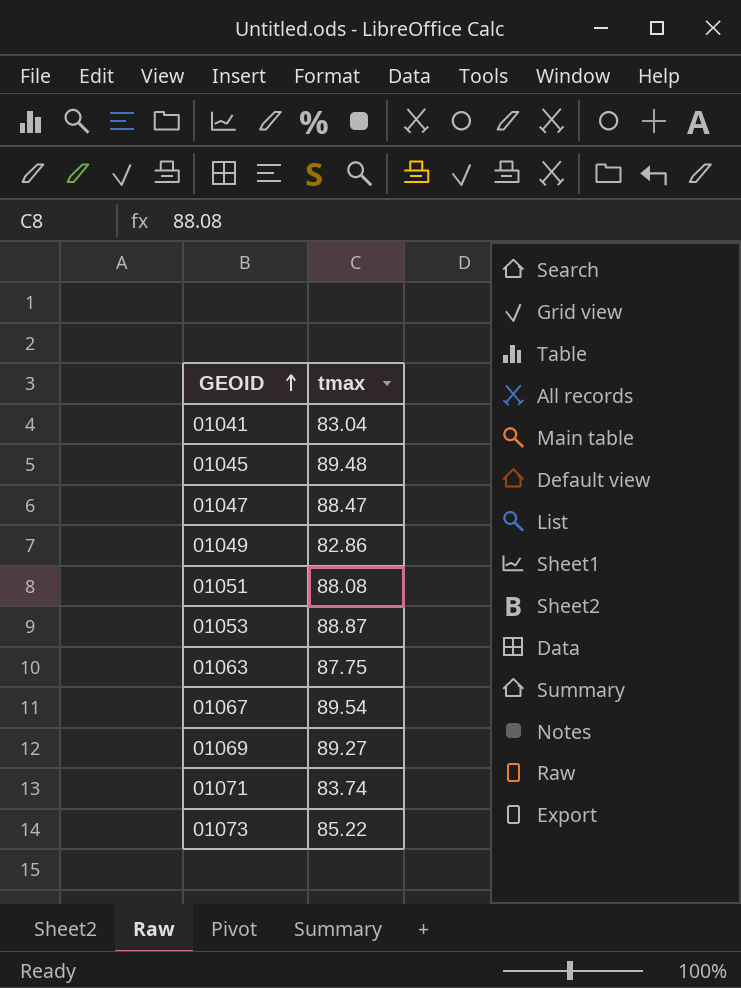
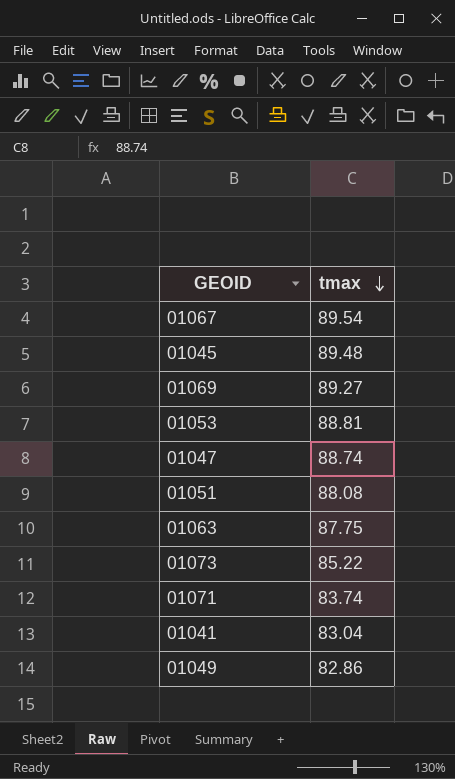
row order: GEOID ascending -> tmax descending
01053 | tmax: 88.87 -> 88.81
01047 | tmax: 88.47 -> 88.74

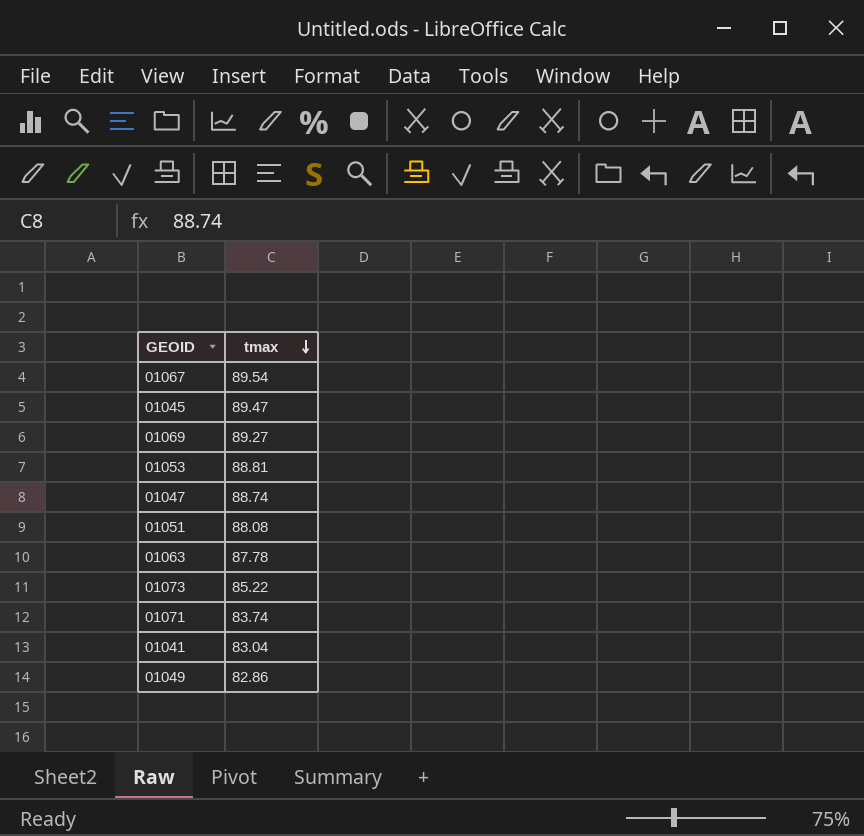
01045 | tmax: 89.48 -> 89.47
01063 | tmax: 87.75 -> 87.78

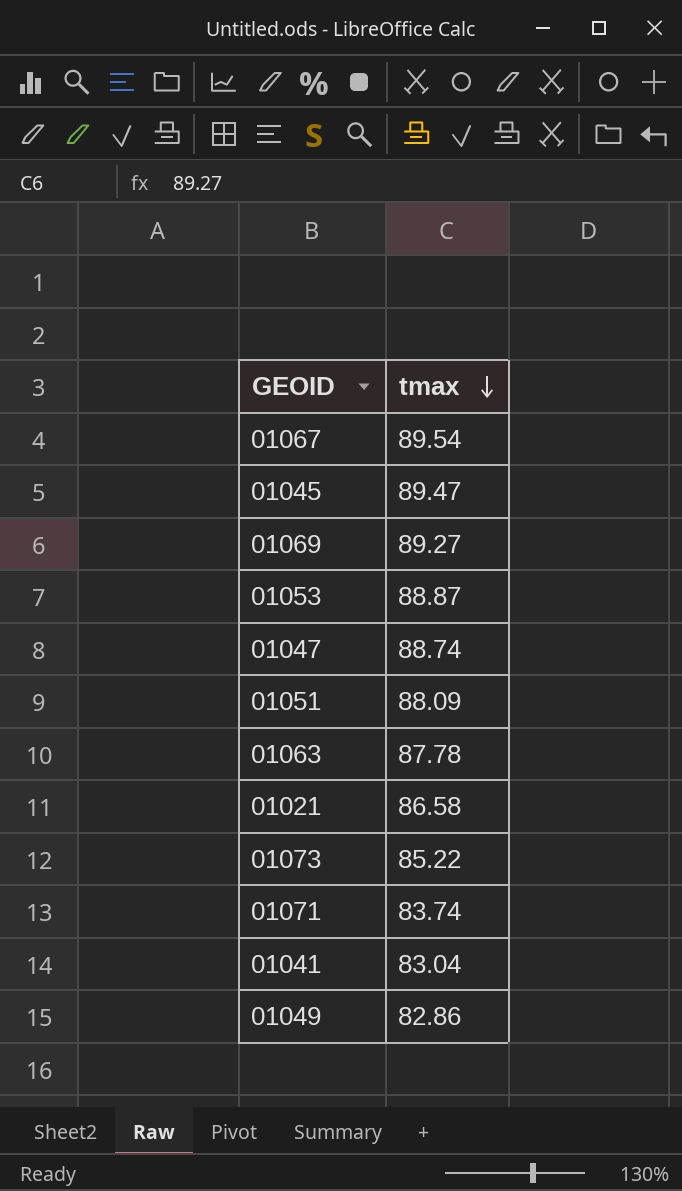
01053 | tmax: 88.81 -> 88.87
01051 | tmax: 88.08 -> 88.09
row 01021: none -> 86.58

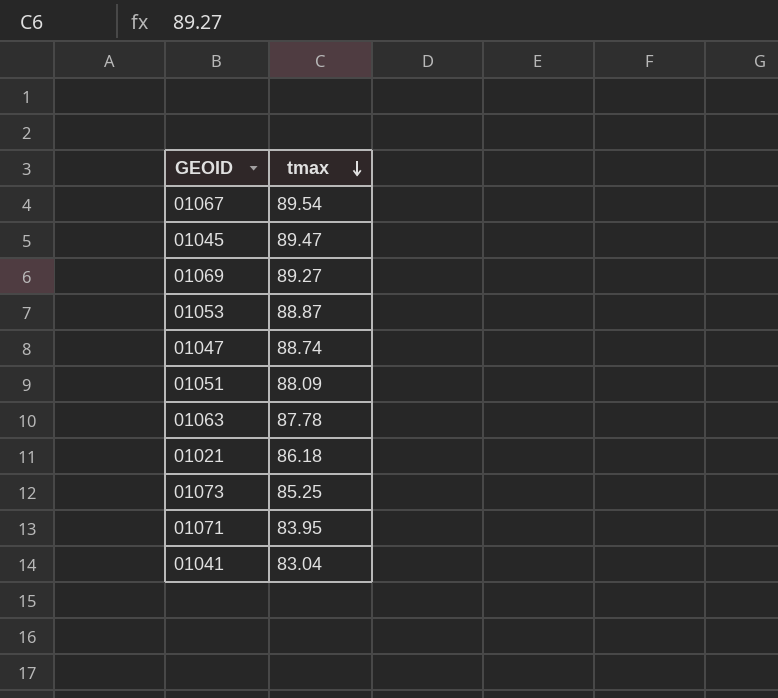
row 01049: 82.86 -> none
01021 | tmax: 86.58 -> 86.18
01073 | tmax: 85.22 -> 85.25
01071 | tmax: 83.74 -> 83.95

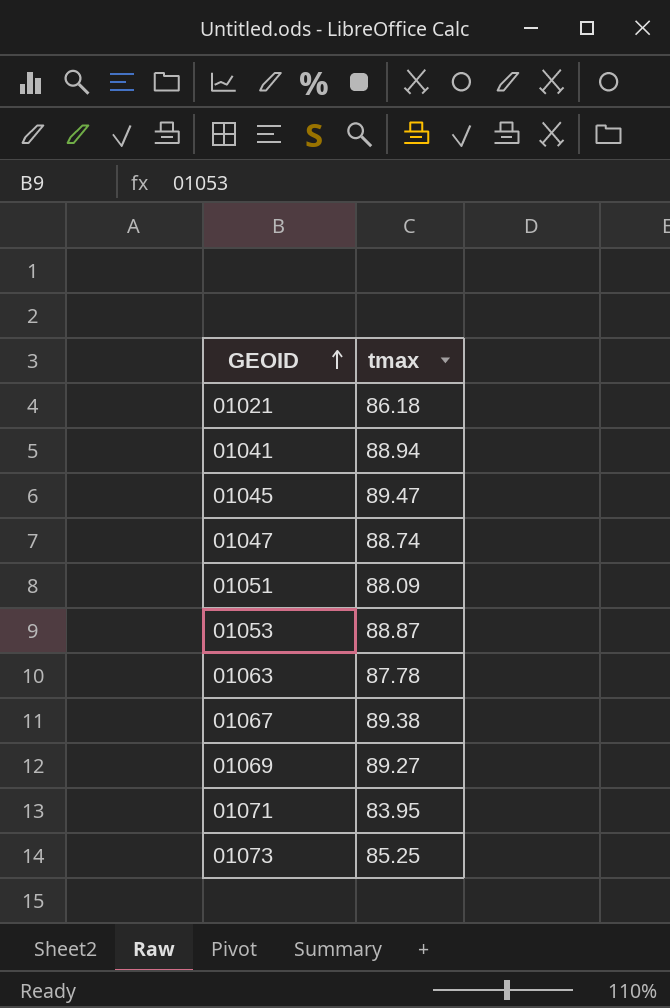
row order: tmax descending -> GEOID ascending
01041 | tmax: 83.04 -> 88.94
01067 | tmax: 89.54 -> 89.38

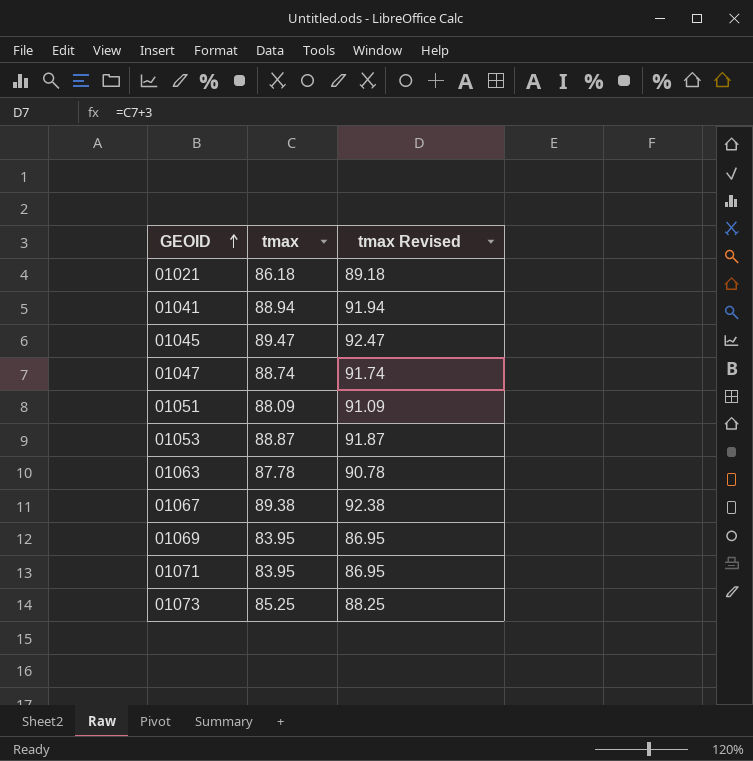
column tmax Revised | formula: none -> [tmax] + 3
01069 | tmax: 89.27 -> 83.95

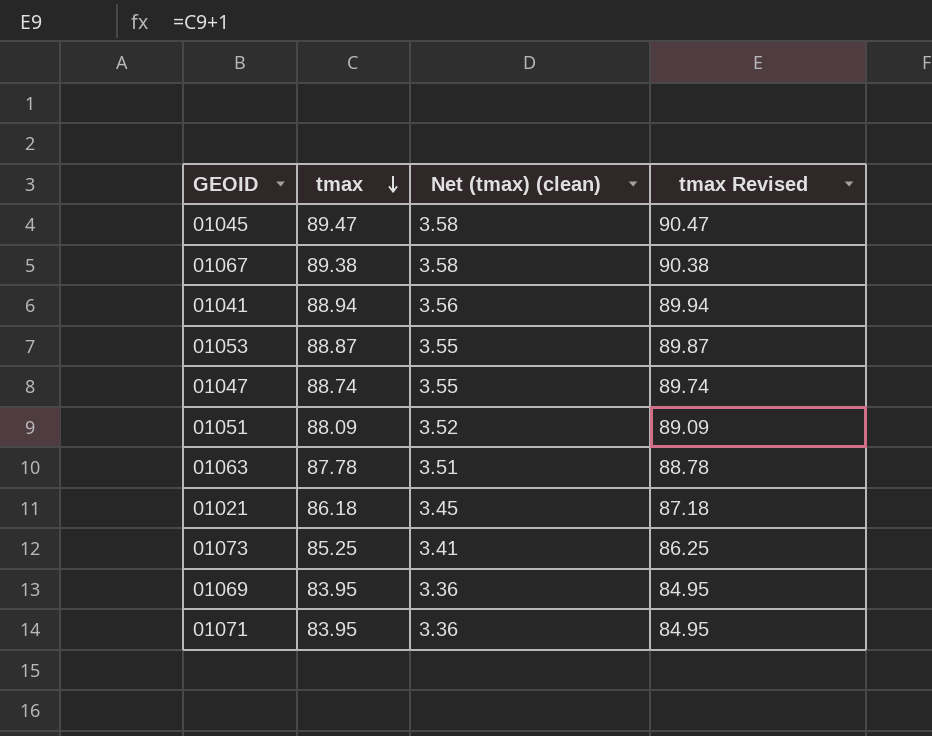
row order: GEOID ascending -> tmax descending
column Net (tmax) (clean) | formula: none -> [tmax] * 0.04
column tmax Revised | formula: [tmax] + 3 -> [tmax] + 1

